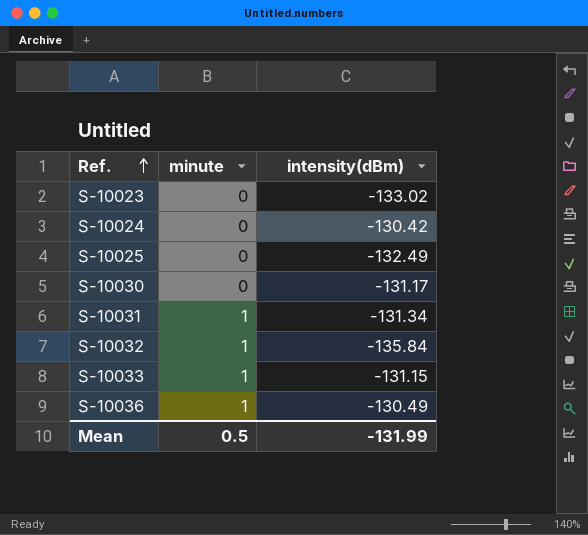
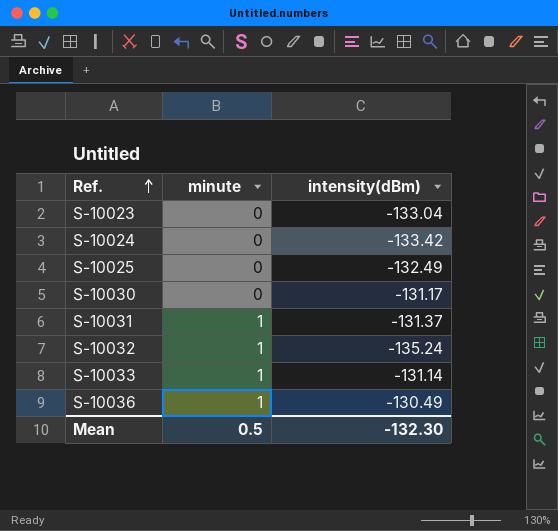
S-10023 | intensity(dBm): -133.02 -> -133.04
S-10024 | intensity(dBm): -130.42 -> -133.42
S-10031 | intensity(dBm): -131.34 -> -131.37
S-10032 | intensity(dBm): -135.84 -> -135.24
S-10033 | intensity(dBm): -131.15 -> -131.14
Mean | intensity(dBm): -131.99 -> -132.30

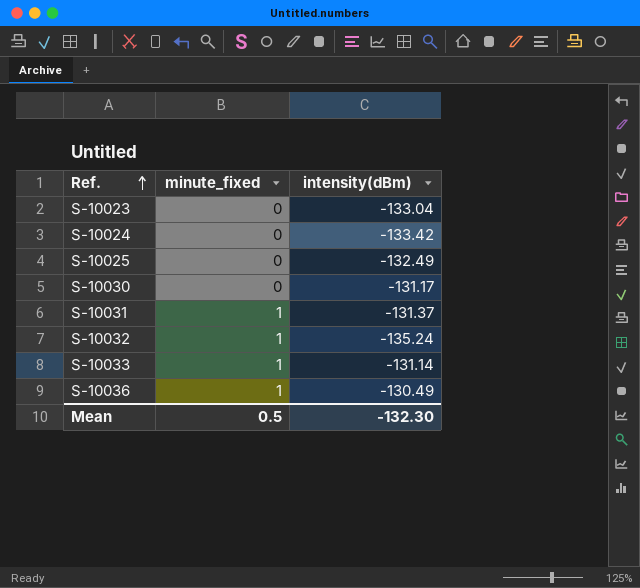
column name: minute -> minute_fixed

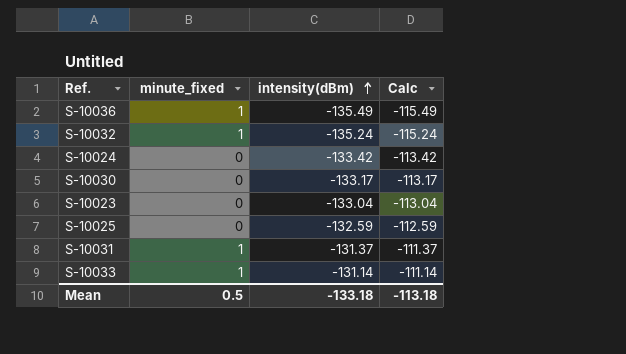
row order: Ref. ascending -> intensity(dBm) ascending
column Calc | formula: none -> [intensity(dBm)] + 20
S-10036 | intensity(dBm): -130.49 -> -135.49
S-10030 | intensity(dBm): -131.17 -> -133.17
S-10025 | intensity(dBm): -132.49 -> -132.59
Mean | intensity(dBm): -132.30 -> -133.18

